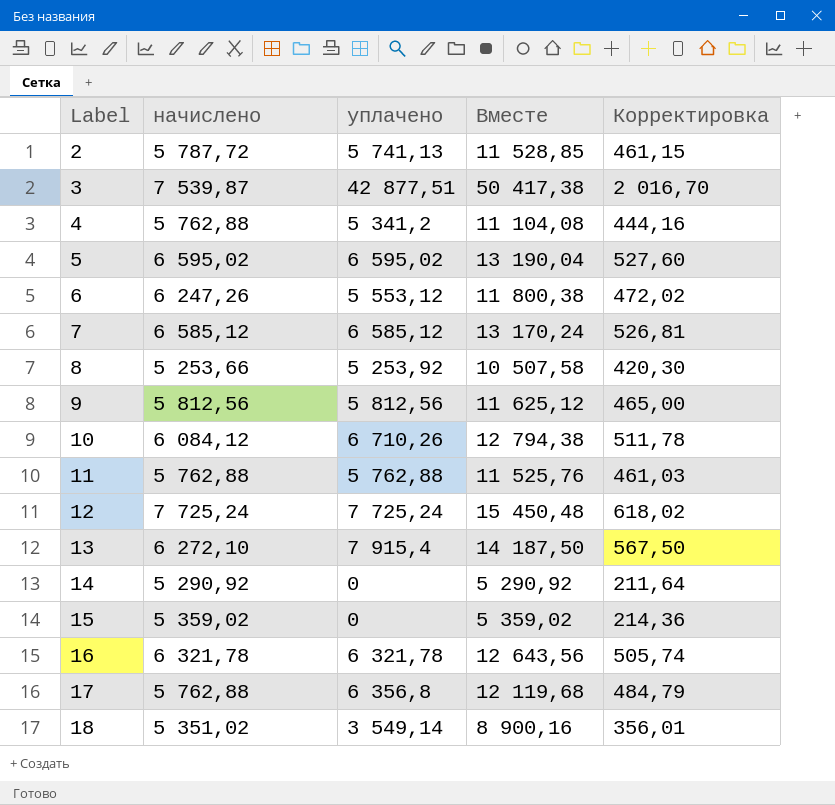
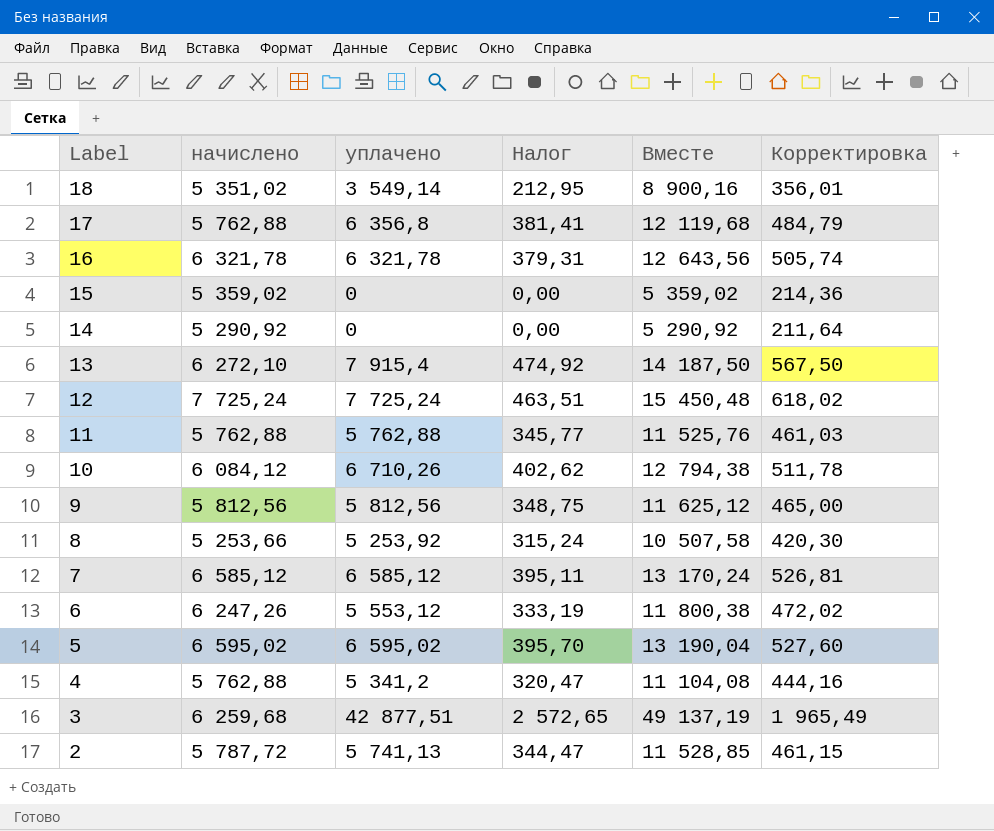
row order: Label ascending -> Label descending
column Налог | formula: none -> [уплачено] * 0,06
3 | начислено: 7 539,87 -> 6 259,68
3 | Вместе: 50 417,38 -> 49 137,19
3 | Корректировка: 2 016,70 -> 1 965,49

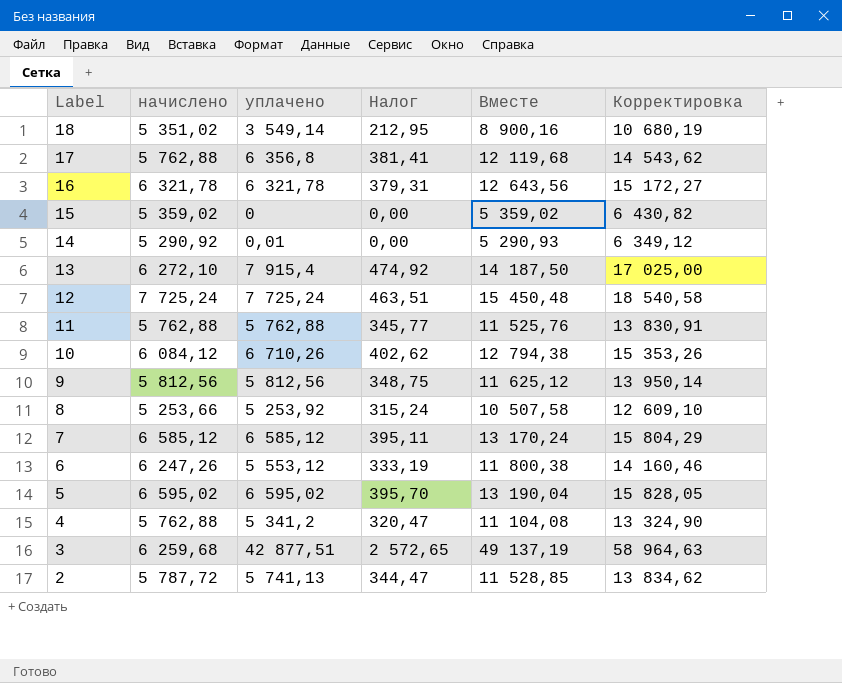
column Корректировка | formula: [Вместе] * 0,04 -> [Вместе] * 1,2
14 | уплачено: 0 -> 0,01
14 | Вместе: 5 290,92 -> 5 290,93

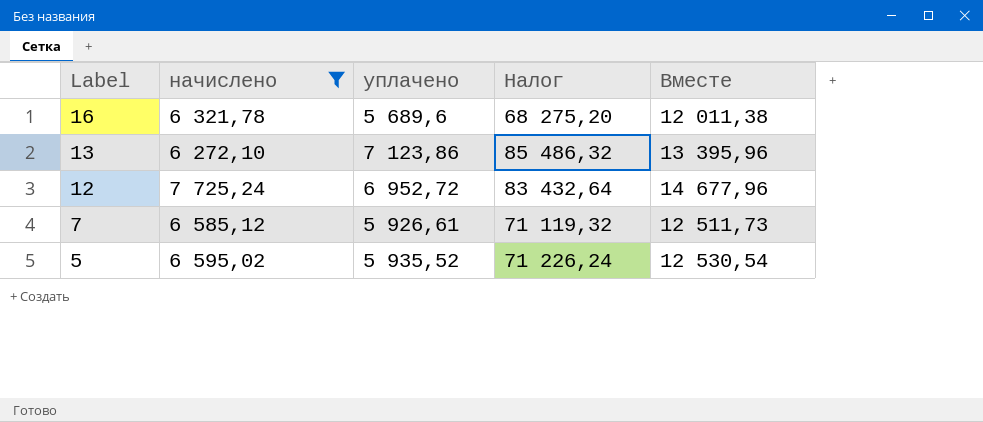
filter: none -> начислено >= 6 272,10
column Корректировка | formula: [Вместе] * 1,2 -> none
column Налог | formula: [уплачено] * 0,06 -> [уплачено] * 12
16 | уплачено: 6 321,78 -> 5 689,6
16 | Вместе: 12 643,56 -> 12 011,38
13 | уплачено: 7 915,4 -> 7 123,86
13 | Вместе: 14 187,50 -> 13 395,96
12 | уплачено: 7 725,24 -> 6 952,72
12 | Вместе: 15 450,48 -> 14 677,96
7 | уплачено: 6 585,12 -> 5 926,61
7 | Вместе: 13 170,24 -> 12 511,73
5 | уплачено: 6 595,02 -> 5 935,52
5 | Вместе: 13 190,04 -> 12 530,54

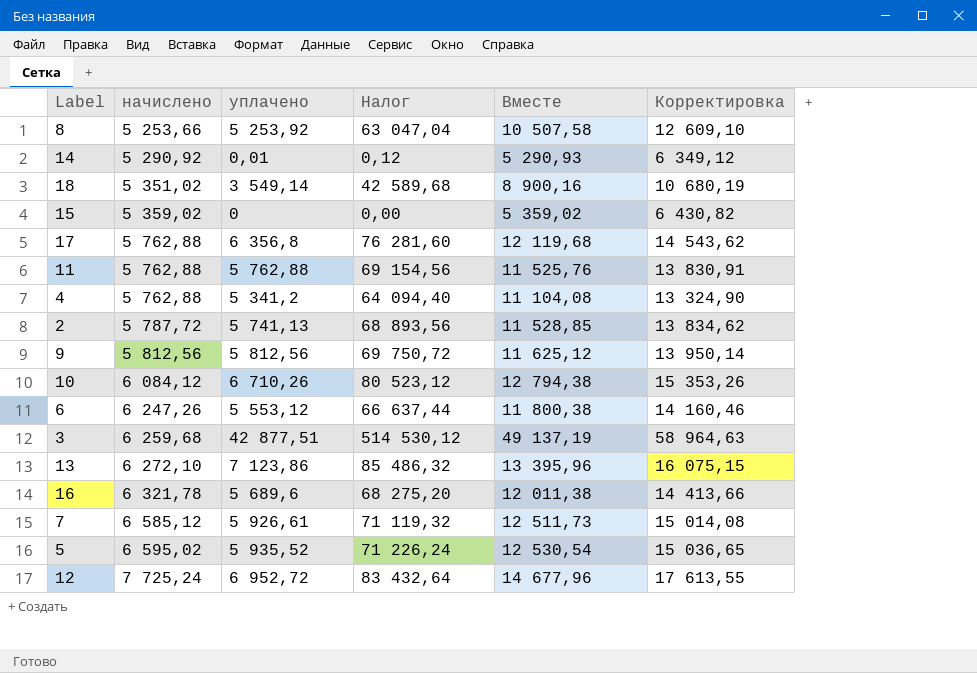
filter: начислено >= 6 272,10 -> none
row order: Label descending -> начислено ascending
column Корректировка | formula: none -> [Вместе] * 1,2

